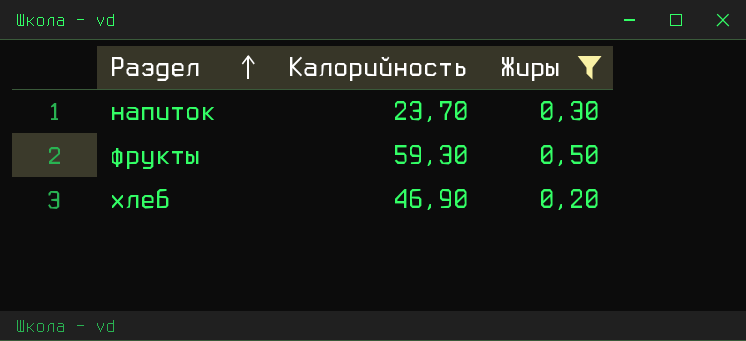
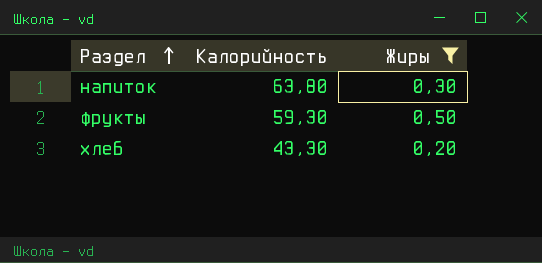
напиток | Калорийность: 23,70 -> 63,80
хлеб | Калорийность: 46,90 -> 43,30

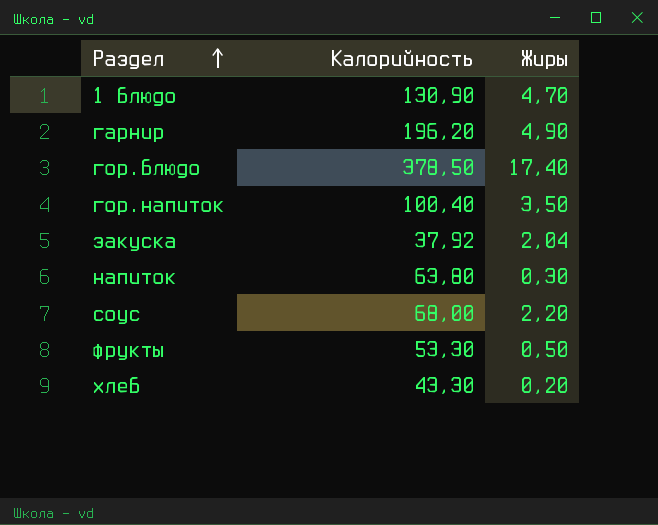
filter: Жиры <= 0,50 -> none
фрукты | Калорийность: 59,30 -> 53,30

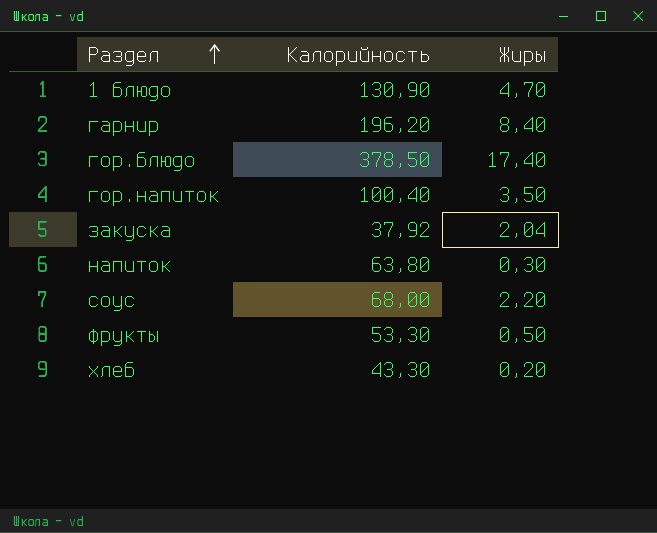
гарнир | Жиры: 4,90 -> 8,40

